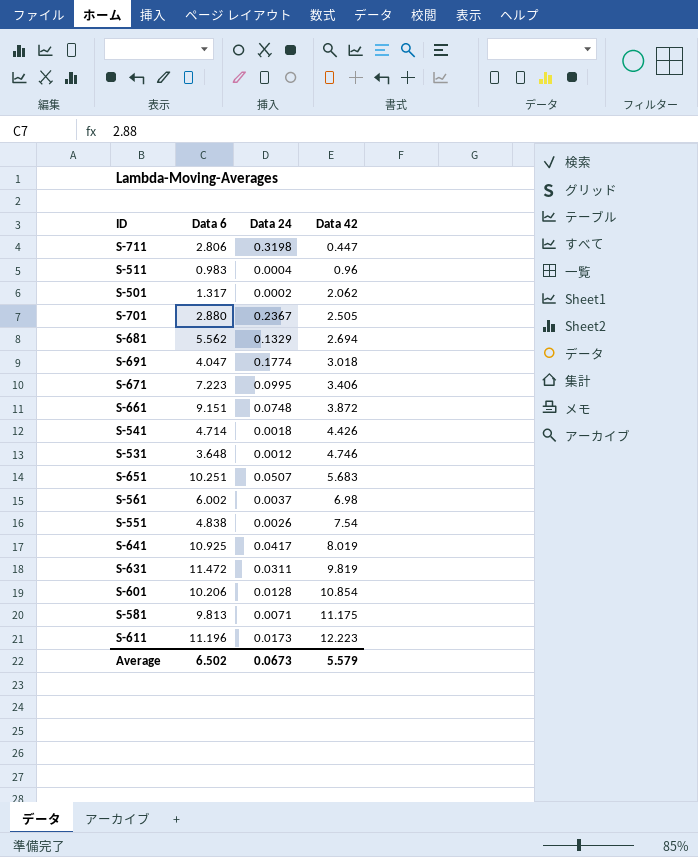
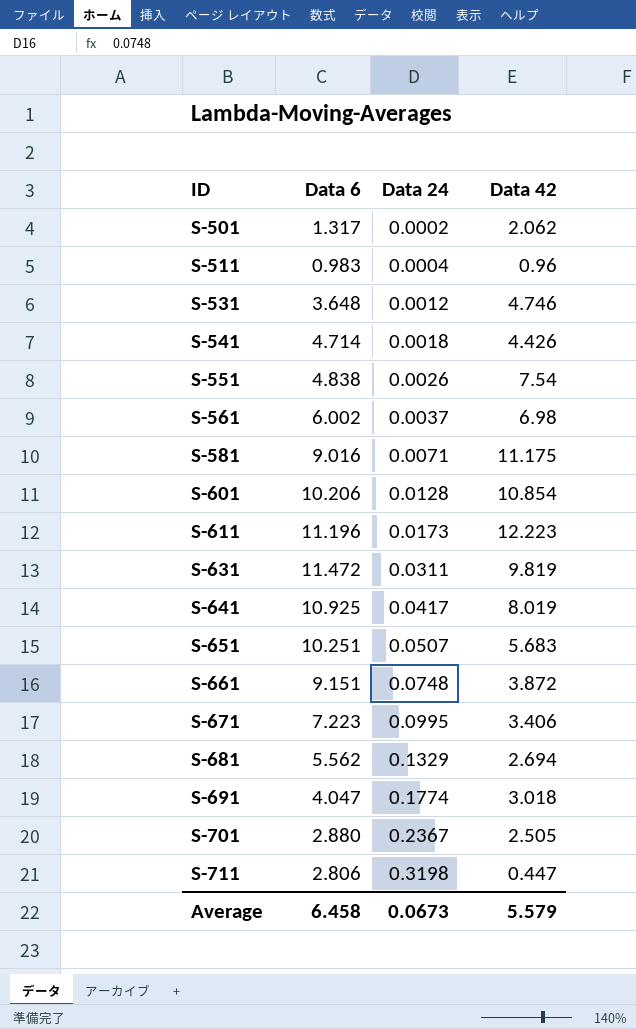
row order: Data 42 ascending -> ID ascending
S-581 | Data 6: 9.813 -> 9.016
Average | Data 6: 6.502 -> 6.458

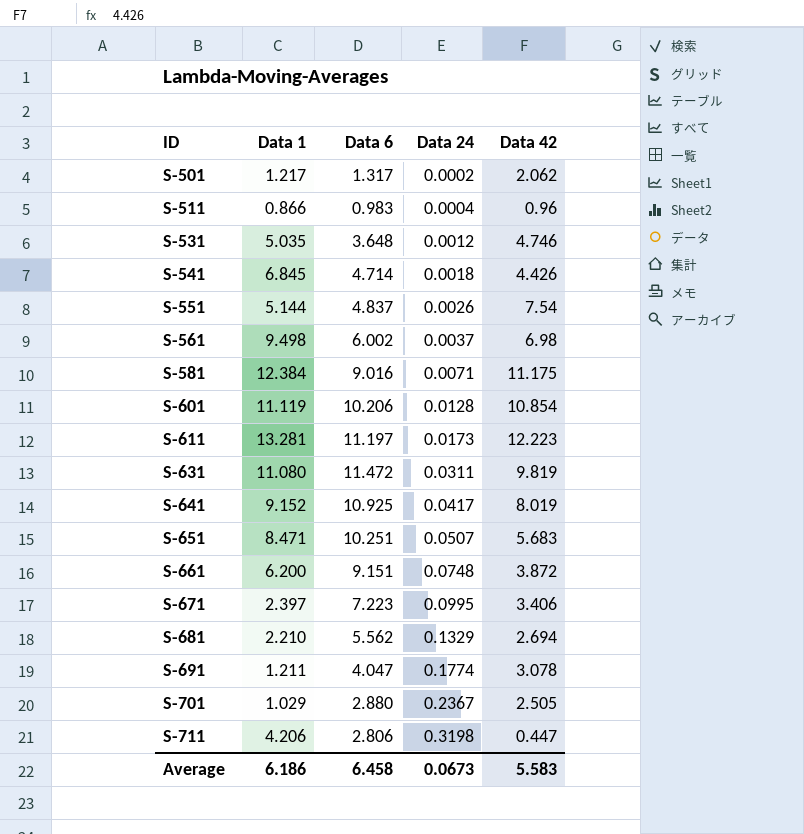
column Data 1 | position: none -> 2
S-551 | Data 6: 4.838 -> 4.837
S-611 | Data 6: 11.196 -> 11.197
S-691 | Data 42: 3.018 -> 3.078
Average | Data 42: 5.579 -> 5.583

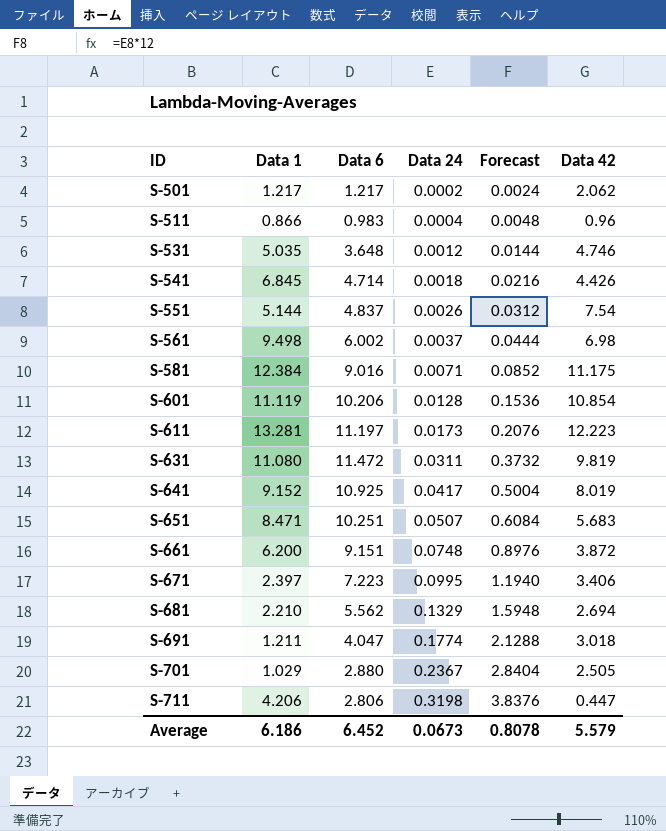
column Forecast | formula: none -> [Data 24] * 12
S-501 | Data 6: 1.317 -> 1.217
S-691 | Data 42: 3.078 -> 3.018
Average | Data 6: 6.458 -> 6.452
Average | Data 42: 5.583 -> 5.579

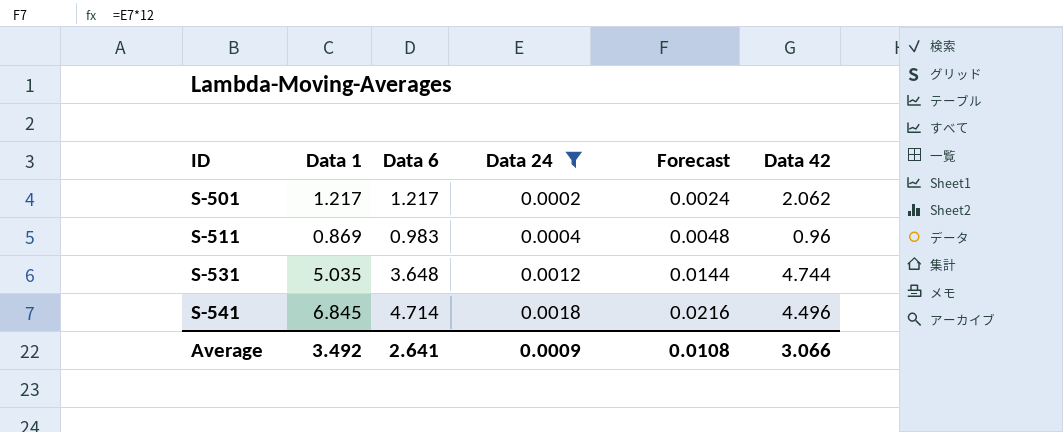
filter: none -> Data 24 <= 0.0018
S-511 | Data 1: 0.866 -> 0.869
S-531 | Data 42: 4.746 -> 4.744
S-541 | Data 42: 4.426 -> 4.496
Average | Data 1: 6.186 -> 3.492
Average | Data 6: 6.452 -> 2.641
Average | Data 24: 0.0673 -> 0.0009
Average | Forecast: 0.8078 -> 0.0108
Average | Data 42: 5.579 -> 3.066

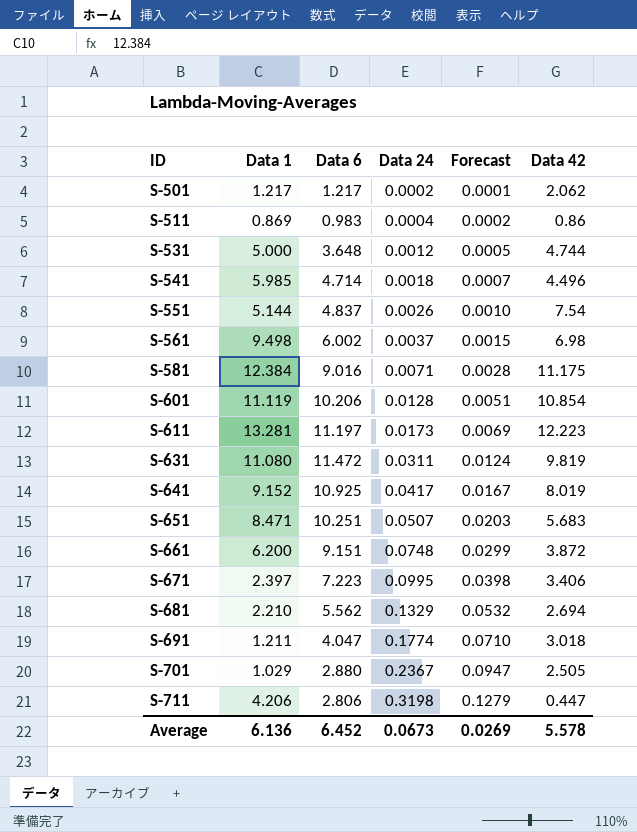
filter: Data 24 <= 0.0018 -> none
column Forecast | formula: [Data 24] * 12 -> [Data 24] * 0.4
S-511 | Data 42: 0.96 -> 0.86
S-531 | Data 1: 5.035 -> 5.000
S-541 | Data 1: 6.845 -> 5.985
Average | Data 1: 3.492 -> 6.136
Average | Data 6: 2.641 -> 6.452
Average | Data 24: 0.0009 -> 0.0673
Average | Forecast: 0.0108 -> 0.0269
Average | Data 42: 3.066 -> 5.578

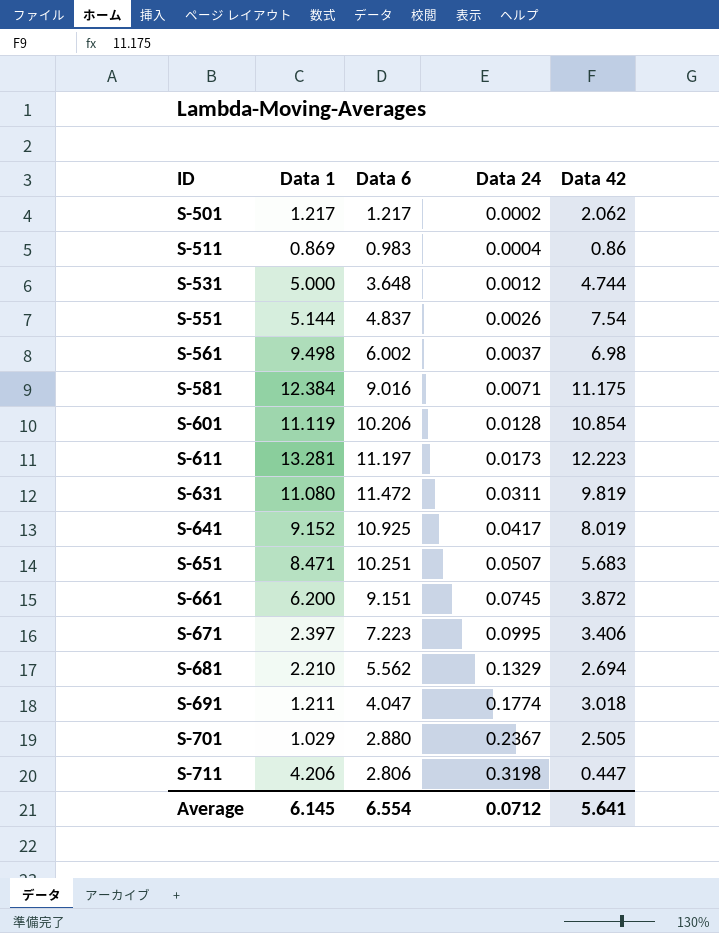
column Forecast | formula: [Data 24] * 0.4 -> none
row S-541: 5.985 | 4.714 | 0.0018 | 0.0007 | 4.496 -> none
S-661 | Data 24: 0.0748 -> 0.0745
Average | Data 1: 6.136 -> 6.145
Average | Data 6: 6.452 -> 6.554
Average | Data 24: 0.0673 -> 0.0712
Average | Data 42: 5.578 -> 5.641

